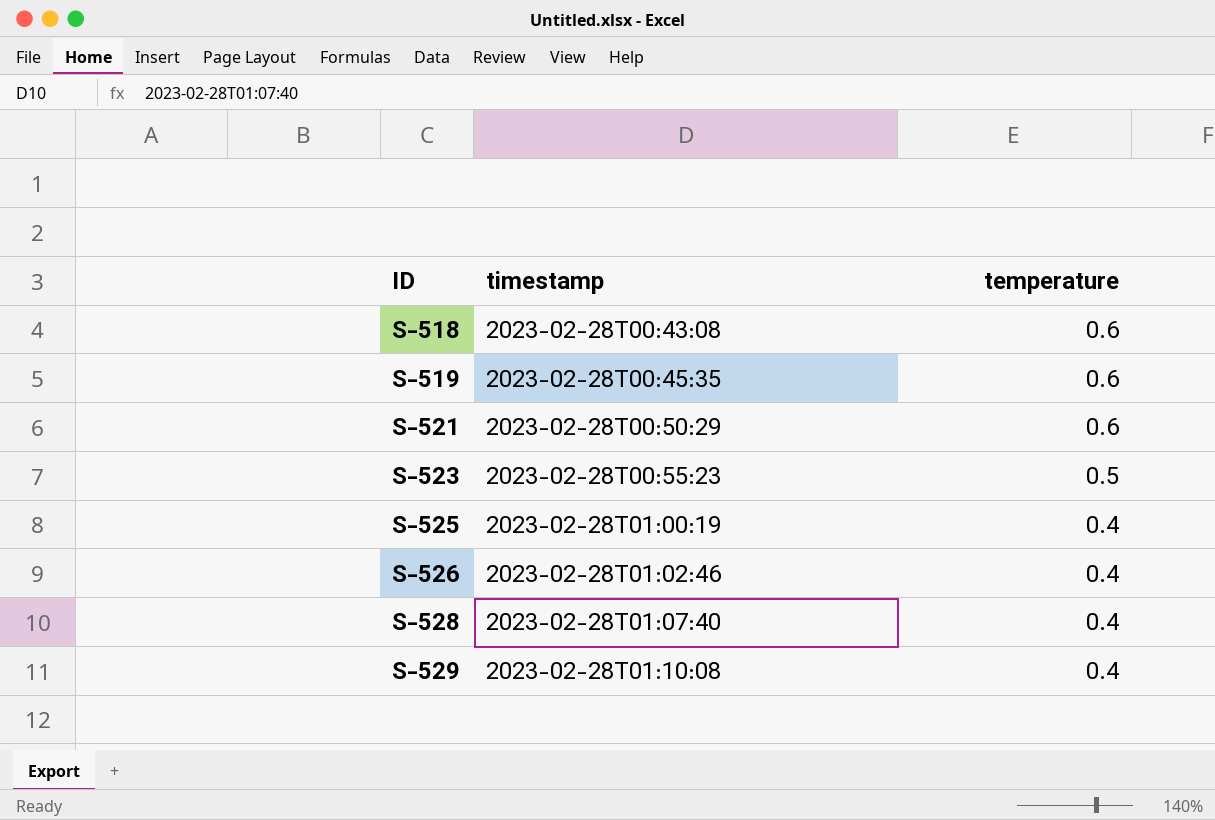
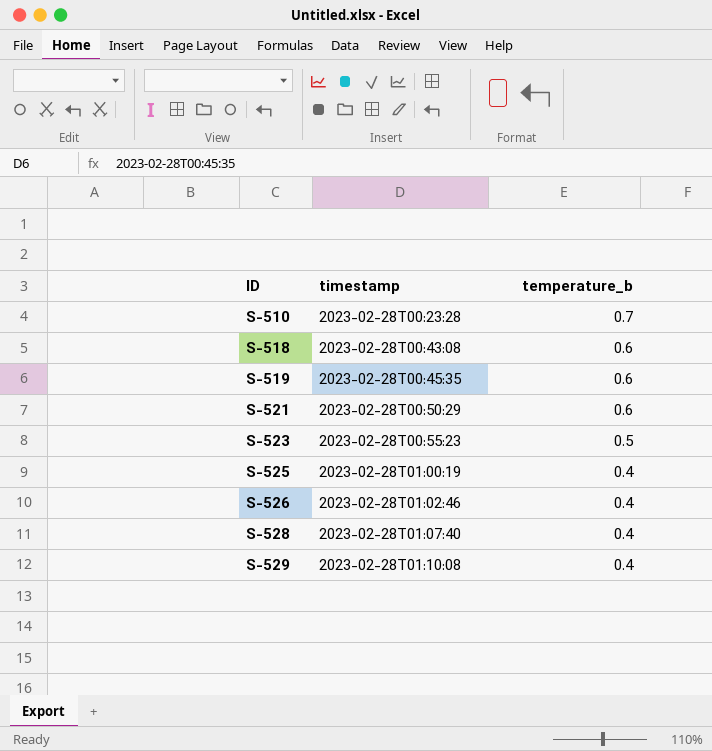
column name: temperature -> temperature_b
row S-510: none -> 2023-02-28T00:23:28 | 0.7

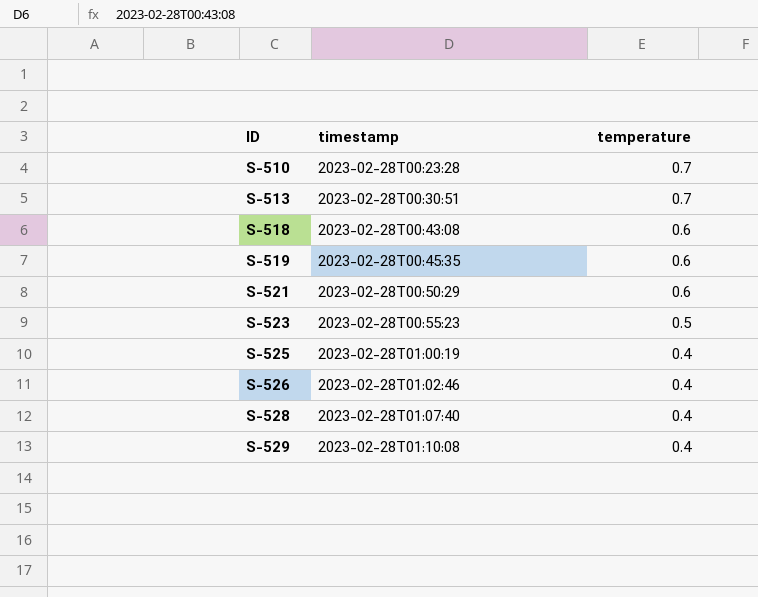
column name: temperature_b -> temperature
row S-513: none -> 2023-02-28T00:30:51 | 0.7

